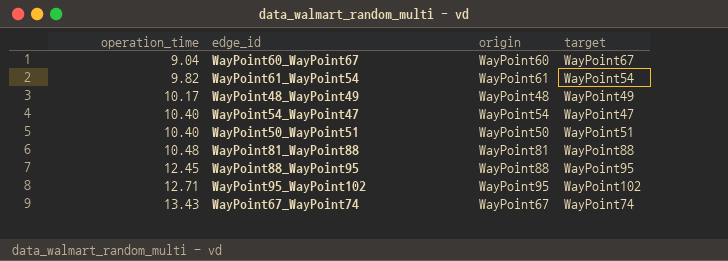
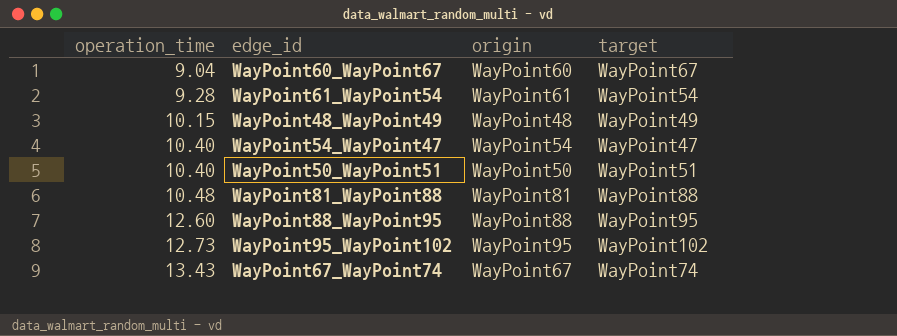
WayPoint61_WayPoint54 | operation_time: 9.82 -> 9.28
WayPoint48_WayPoint49 | operation_time: 10.17 -> 10.15
WayPoint88_WayPoint95 | operation_time: 12.45 -> 12.60
WayPoint95_WayPoint102 | operation_time: 12.71 -> 12.73

